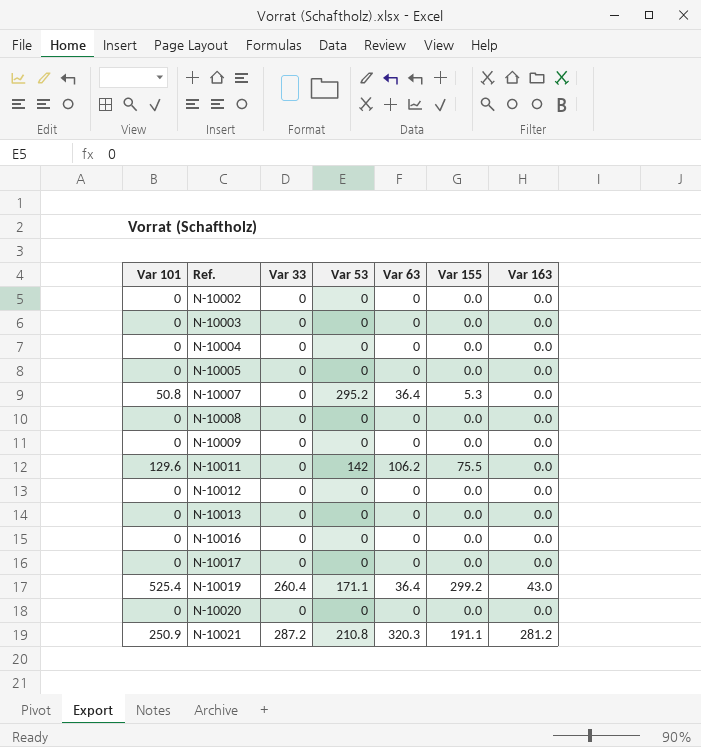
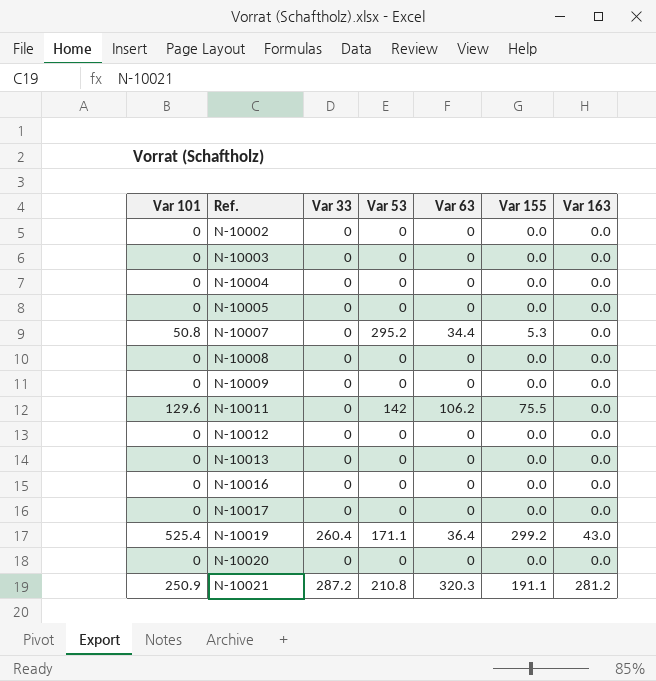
N-10007 | Var 63: 36.4 -> 34.4

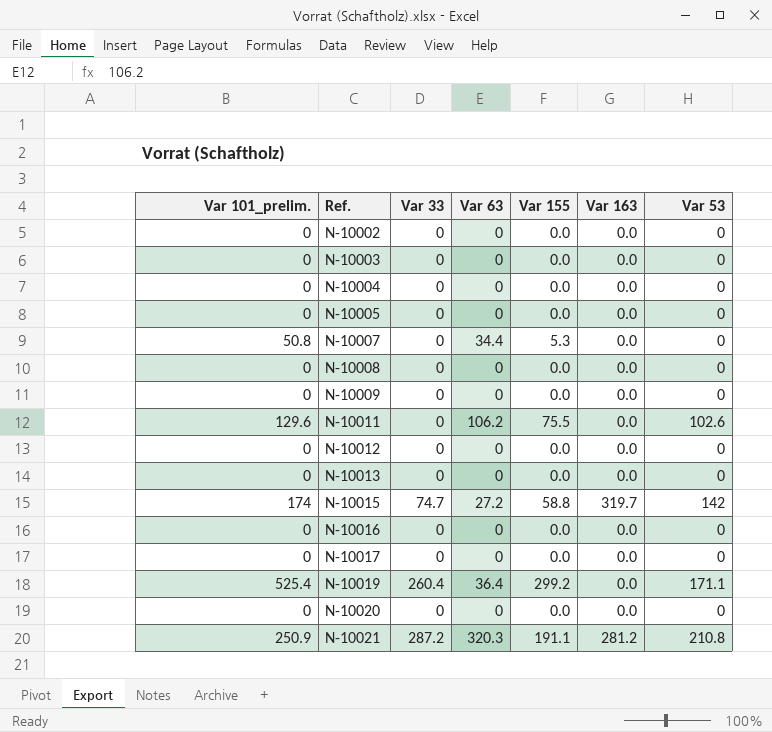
column name: Var 101 -> Var 101_prelim.
column Var 53 | position: 4 -> 7
N-10007 | Var 53: 295.2 -> 0
N-10011 | Var 53: 142 -> 102.6
row N-10015: none -> 174 | 74.7 | 27.2 | 58.8 | 319.7 | 142
N-10019 | Var 163: 43.0 -> 0.0

